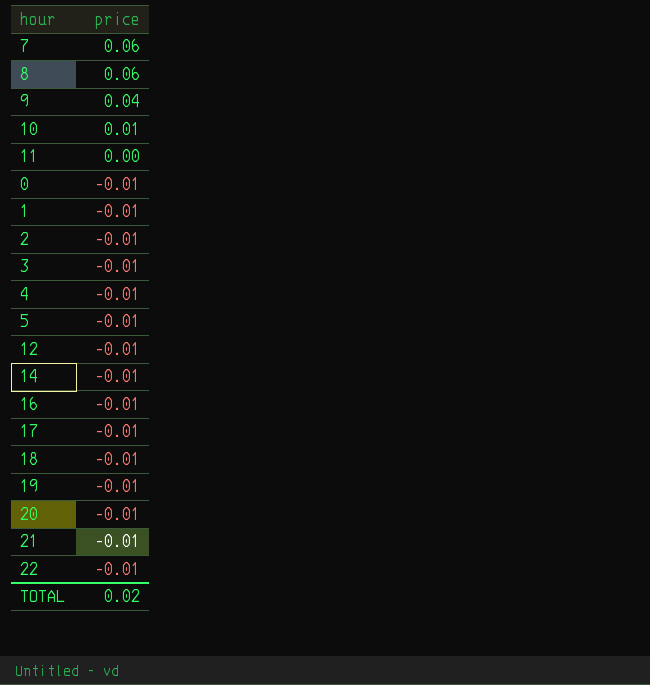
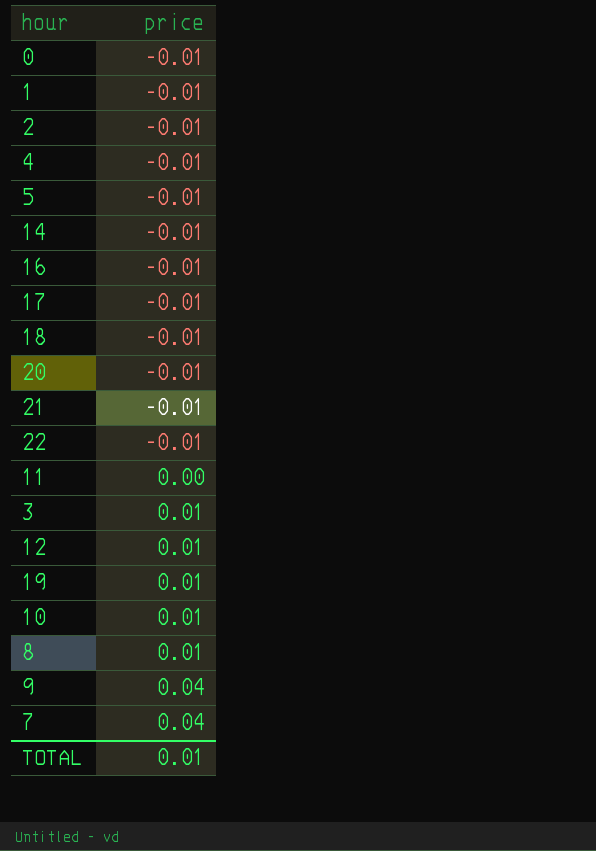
row order: price descending -> price ascending
3 | price: -0.01 -> 0.01
12 | price: -0.01 -> 0.01
19 | price: -0.01 -> 0.01
8 | price: 0.06 -> 0.01
7 | price: 0.06 -> 0.04
TOTAL | price: 0.02 -> 0.01

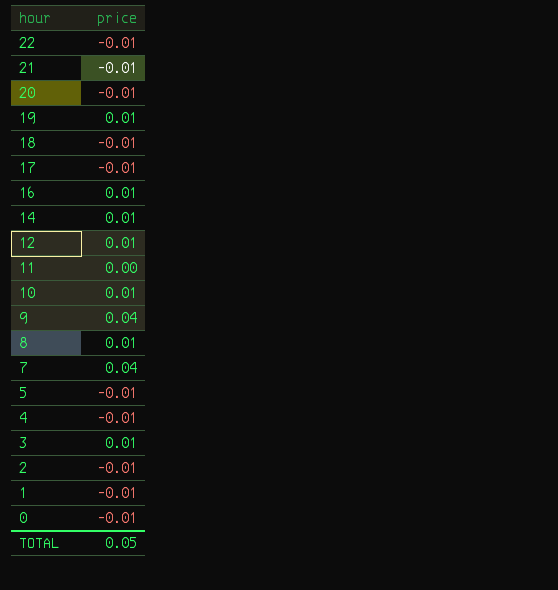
row order: price ascending -> hour descending
16 | price: -0.01 -> 0.01
14 | price: -0.01 -> 0.01
TOTAL | price: 0.01 -> 0.05

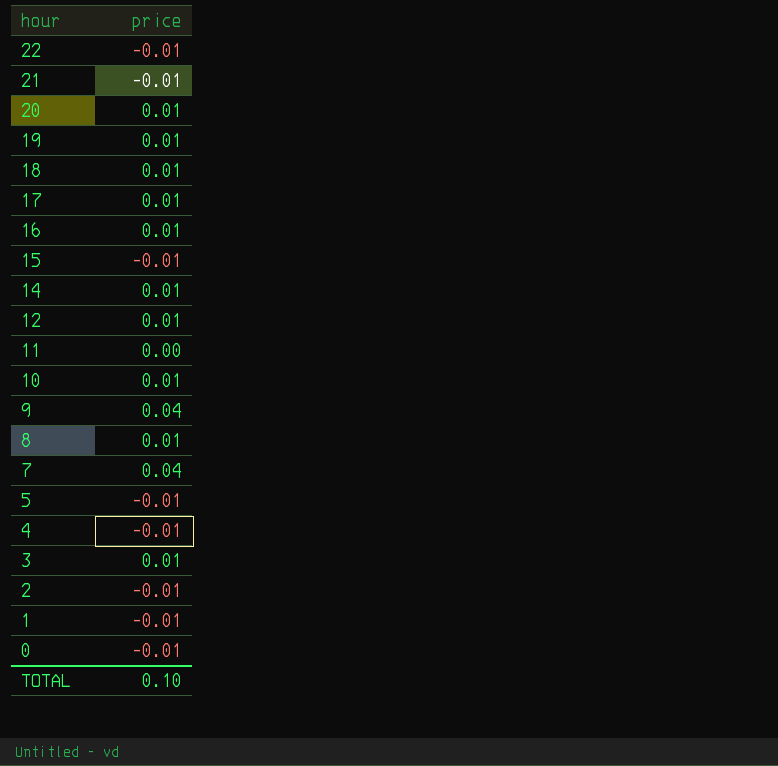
20 | price: -0.01 -> 0.01
18 | price: -0.01 -> 0.01
17 | price: -0.01 -> 0.01
row 15: none -> -0.01
TOTAL | price: 0.05 -> 0.10

